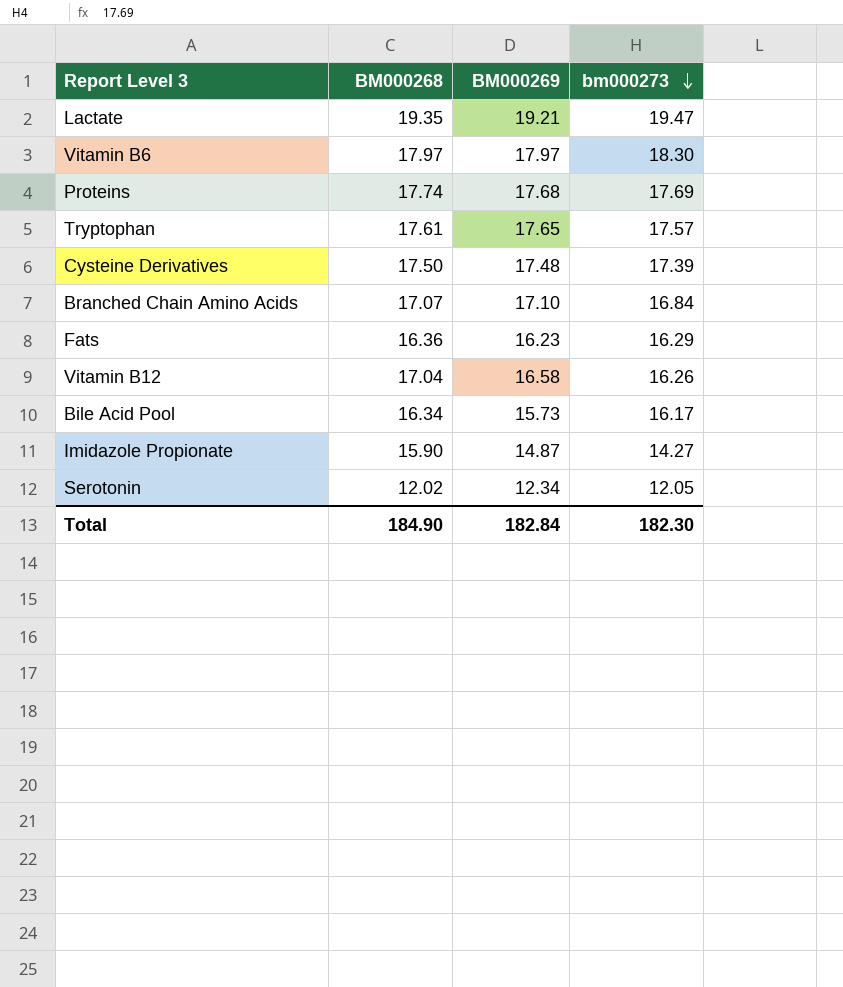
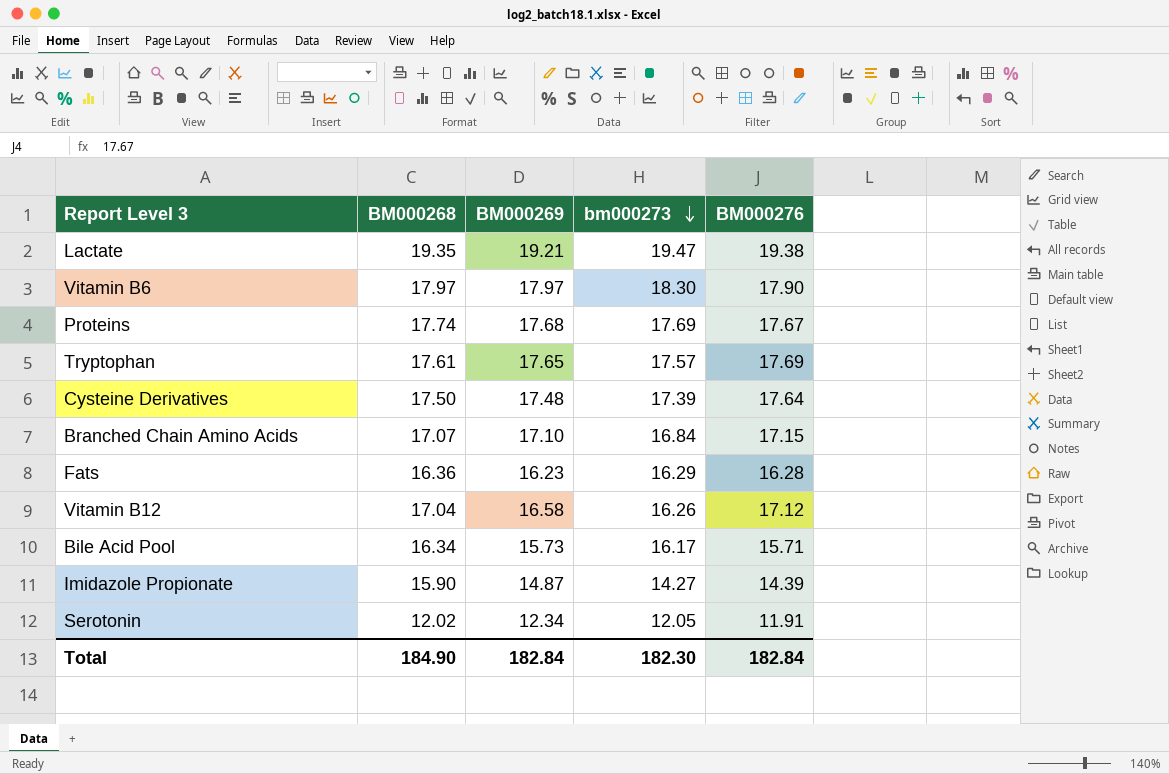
column BM000276 | position: none -> 5

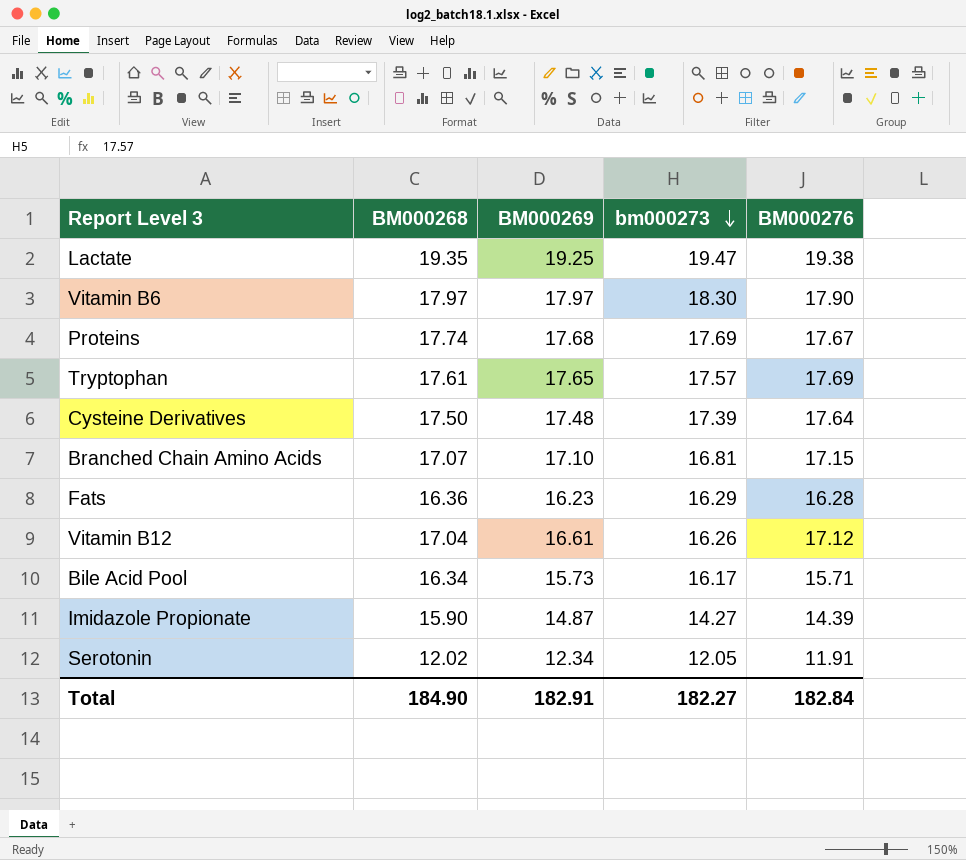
Lactate | BM000269: 19.21 -> 19.25
Branched Chain Amino Acids | bm000273: 16.84 -> 16.81
Vitamin B12 | BM000269: 16.58 -> 16.61
Total | BM000269: 182.84 -> 182.91
Total | bm000273: 182.30 -> 182.27

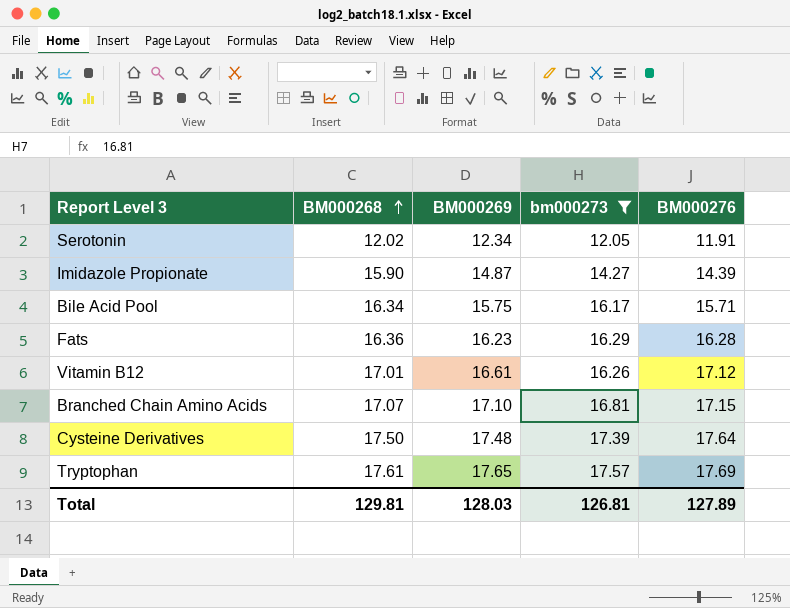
filter: none -> bm000273 <= 17.57
row order: bm000273 descending -> BM000268 ascending
Bile Acid Pool | BM000269: 15.73 -> 15.75
Vitamin B12 | BM000268: 17.04 -> 17.01
Total | BM000268: 184.90 -> 129.81
Total | BM000269: 182.91 -> 128.03
Total | bm000273: 182.27 -> 126.81
Total | BM000276: 182.84 -> 127.89

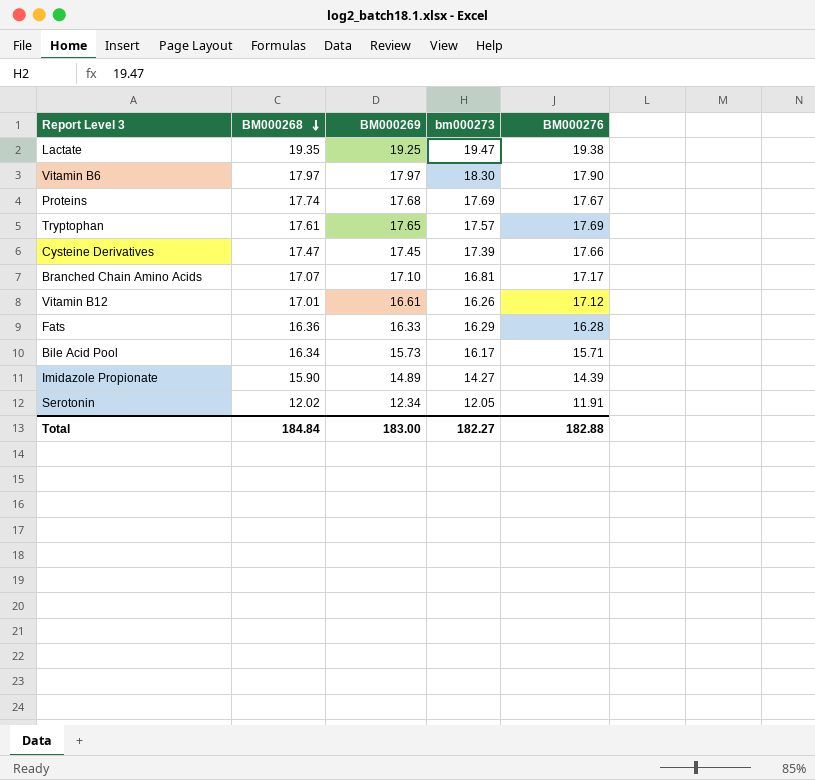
filter: bm000273 <= 17.57 -> none
row order: BM000268 ascending -> BM000268 descending
Cysteine Derivatives | BM000268: 17.50 -> 17.47
Cysteine Derivatives | BM000269: 17.48 -> 17.45
Cysteine Derivatives | BM000276: 17.64 -> 17.66
Branched Chain Amino Acids | BM000276: 17.15 -> 17.17
Fats | BM000269: 16.23 -> 16.33
Bile Acid Pool | BM000269: 15.75 -> 15.73
Imidazole Propionate | BM000269: 14.87 -> 14.89
Total | BM000268: 129.81 -> 184.84
Total | BM000269: 128.03 -> 183.00
Total | bm000273: 126.81 -> 182.27
Total | BM000276: 127.89 -> 182.88

